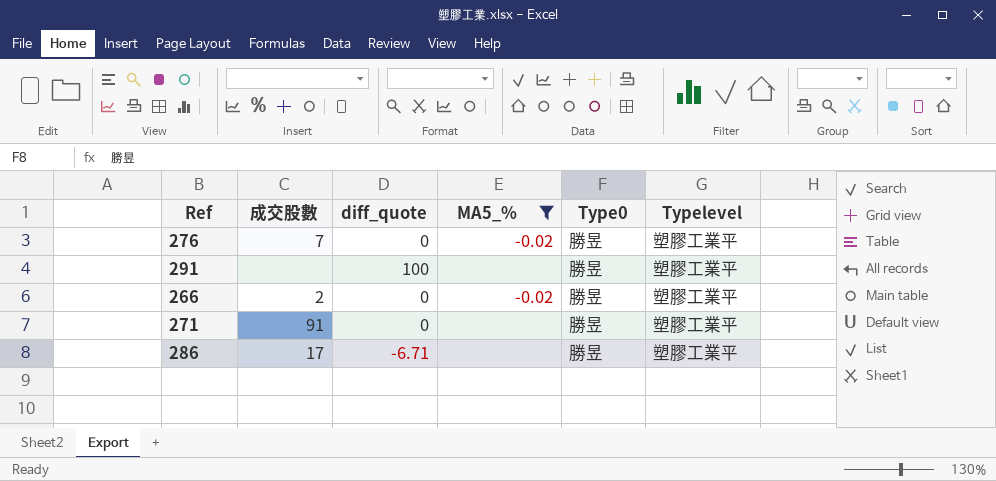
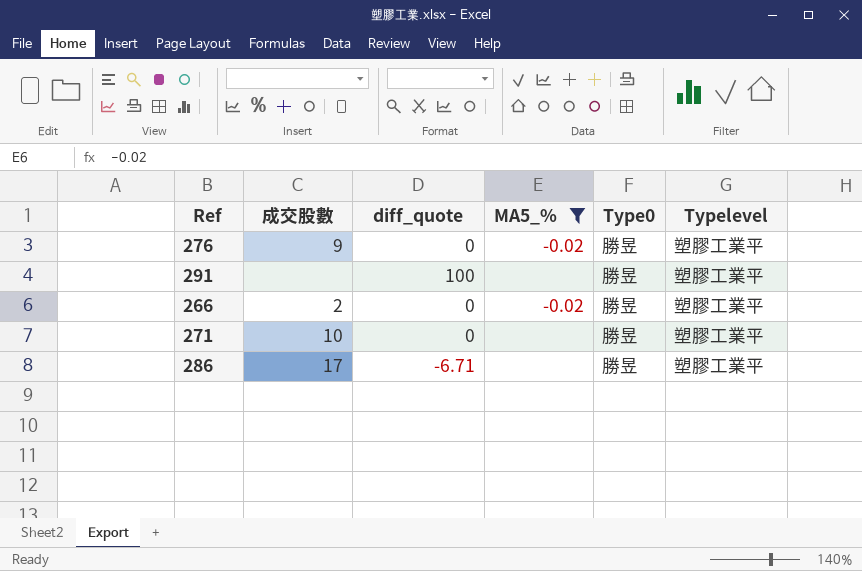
276 | 成交股數: 7 -> 9
271 | 成交股數: 91 -> 10

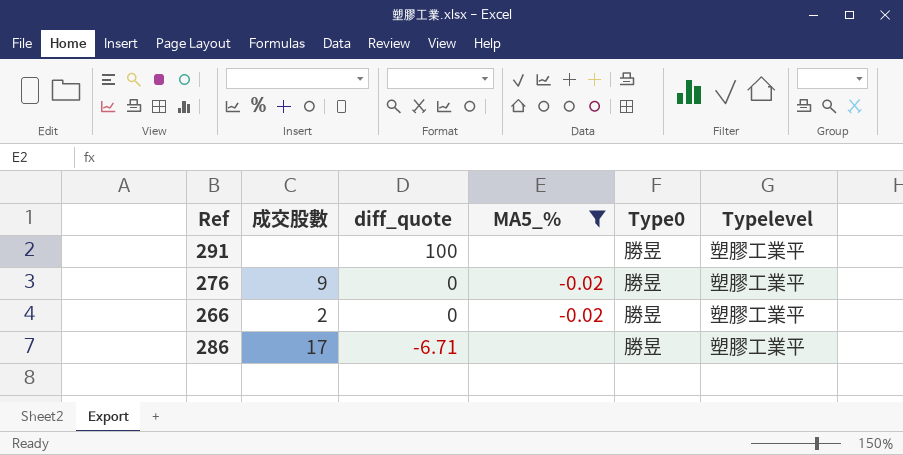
row order: none -> diff_quote descending
row 271: 10 | 0 | none | 勝昱 | 塑膠工業平 -> none

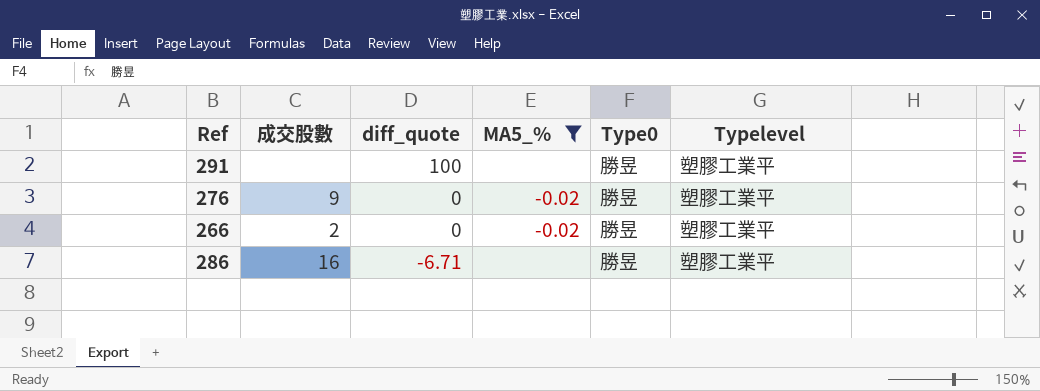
286 | 成交股數: 17 -> 16

